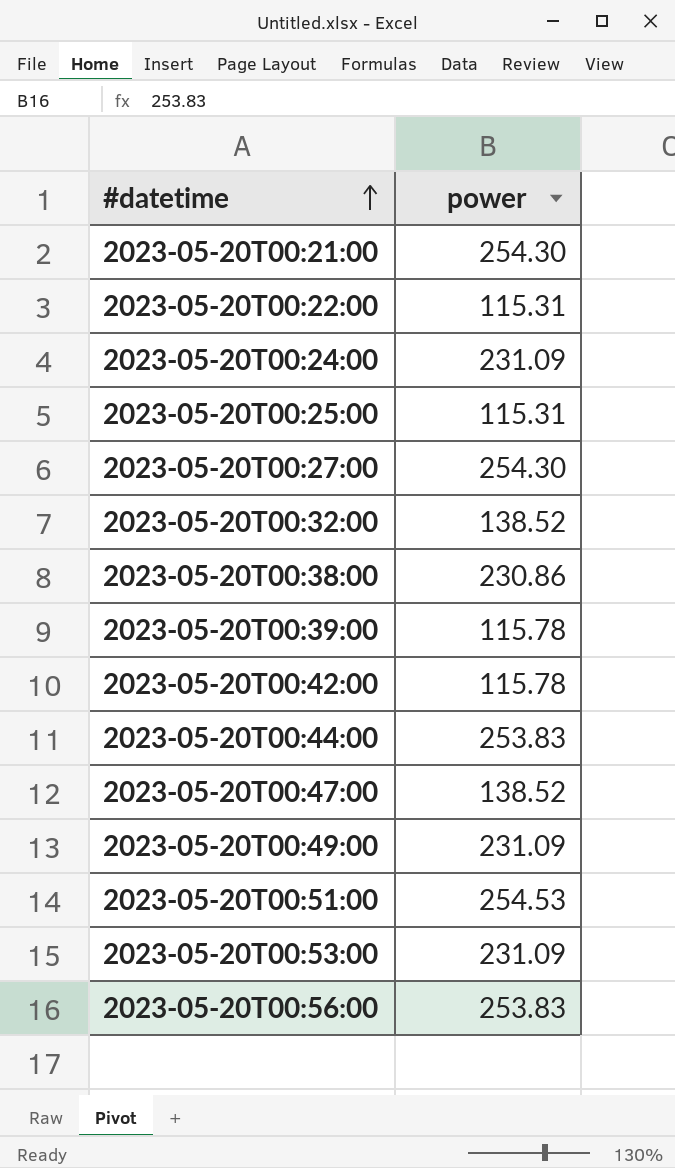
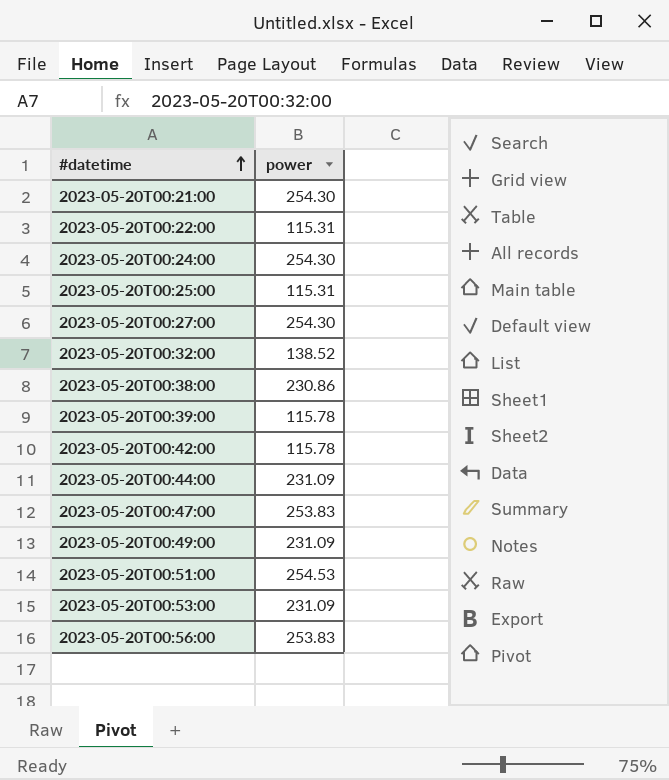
2023-05-20T00:24:00 | power: 231.09 -> 254.30
2023-05-20T00:44:00 | power: 253.83 -> 231.09
2023-05-20T00:47:00 | power: 138.52 -> 253.83

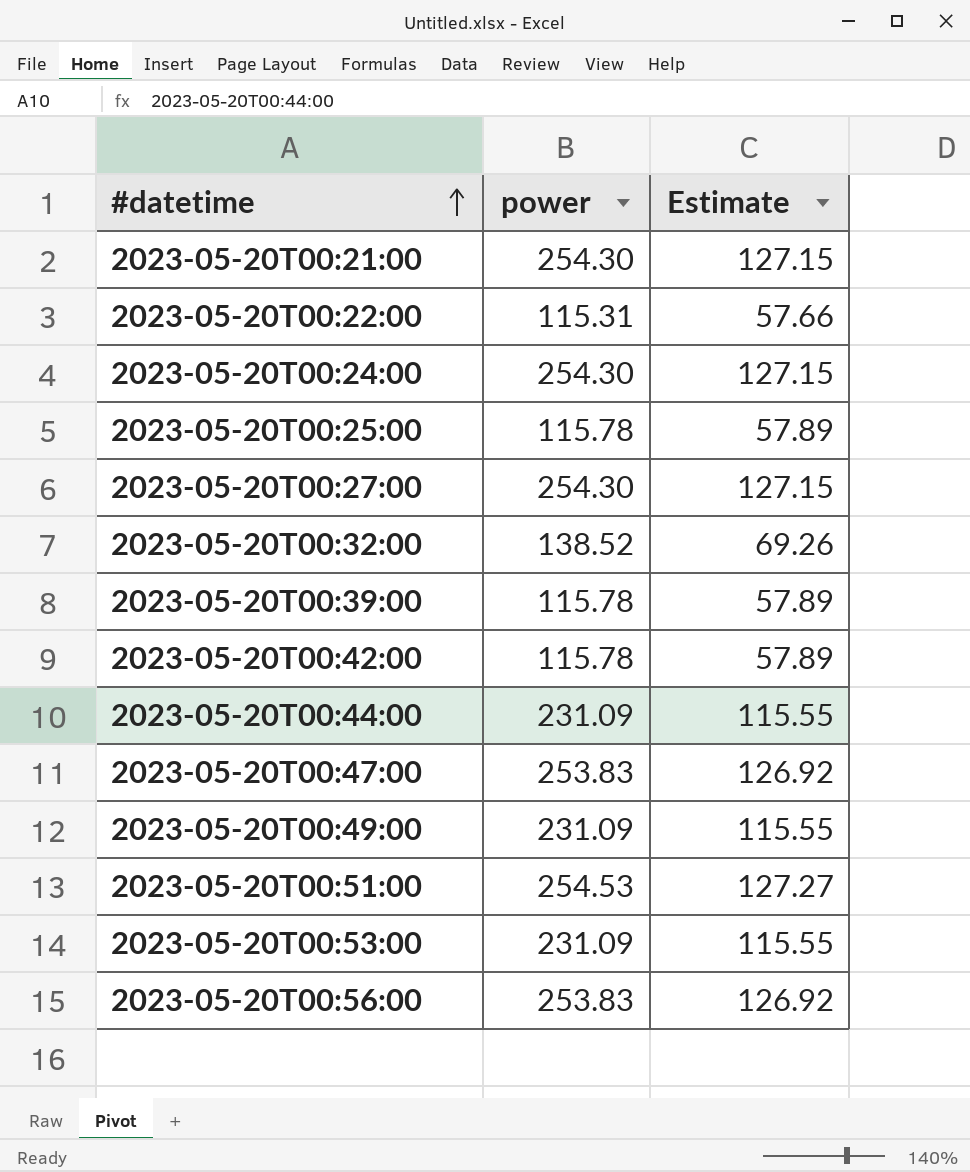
column Estimate | formula: none -> [power] * 0.5
row 2023-05-20T00:38:00: 230.86 -> none
2023-05-20T00:25:00 | power: 115.31 -> 115.78

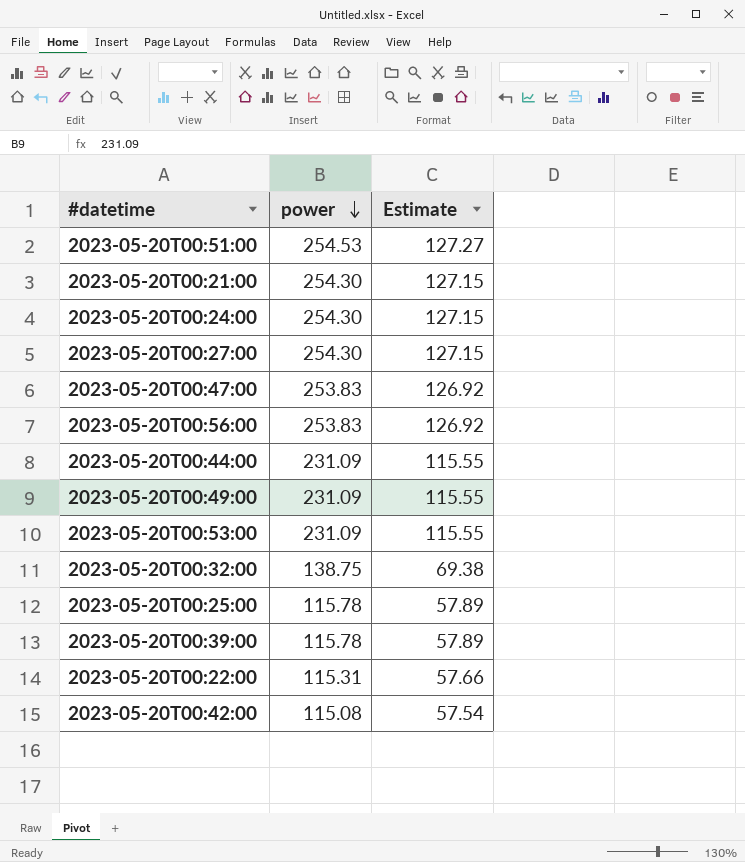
row order: #datetime ascending -> power descending
2023-05-20T00:32:00 | power: 138.52 -> 138.75
2023-05-20T00:32:00 | Estimate: 69.26 -> 69.38
2023-05-20T00:42:00 | power: 115.78 -> 115.08
2023-05-20T00:42:00 | Estimate: 57.89 -> 57.54

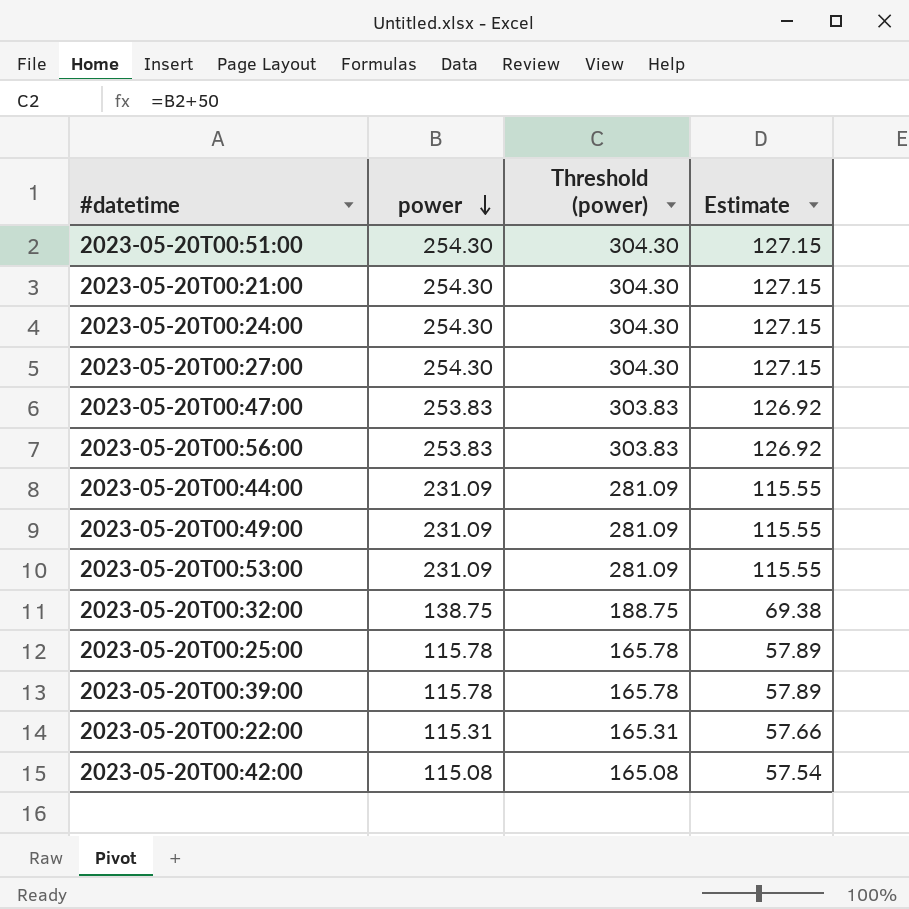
column Threshold (power) | formula: none -> [power] + 50
2023-05-20T00:51:00 | power: 254.53 -> 254.30
2023-05-20T00:51:00 | Estimate: 127.27 -> 127.15

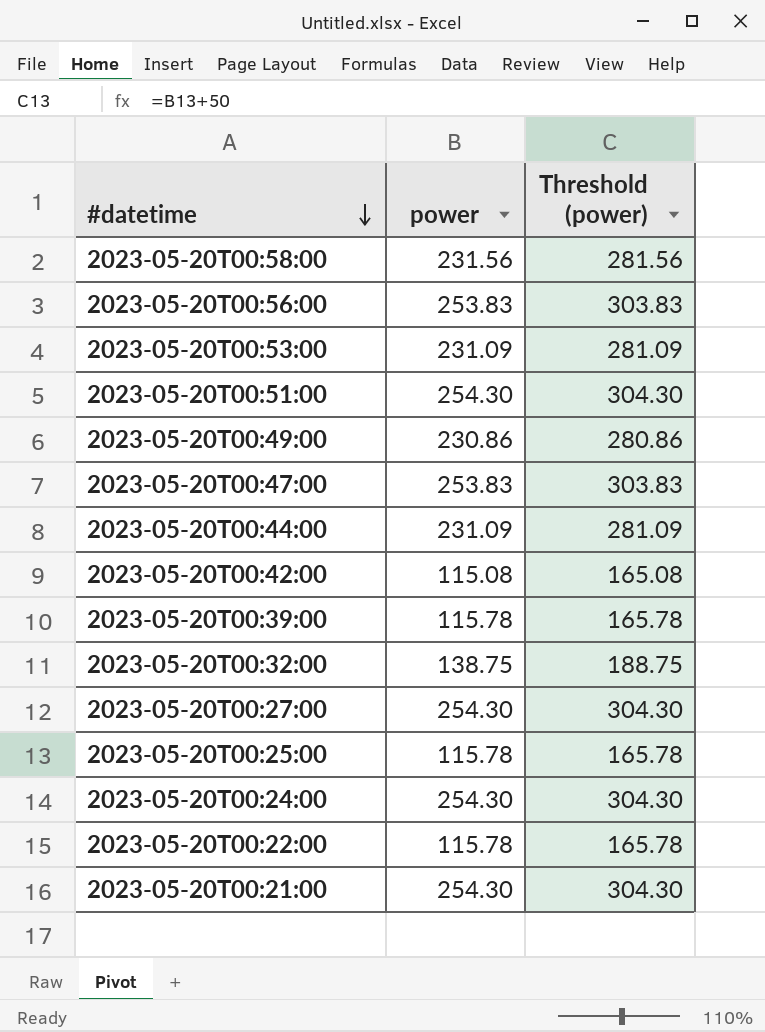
row order: power descending -> #datetime descending
column Estimate | formula: [power] * 0.5 -> none
row 2023-05-20T00:58:00: none -> 231.56 | 281.56
2023-05-20T00:49:00 | power: 231.09 -> 230.86
2023-05-20T00:49:00 | Threshold (power): 281.09 -> 280.86
2023-05-20T00:22:00 | power: 115.31 -> 115.78
2023-05-20T00:22:00 | Threshold (power): 165.31 -> 165.78

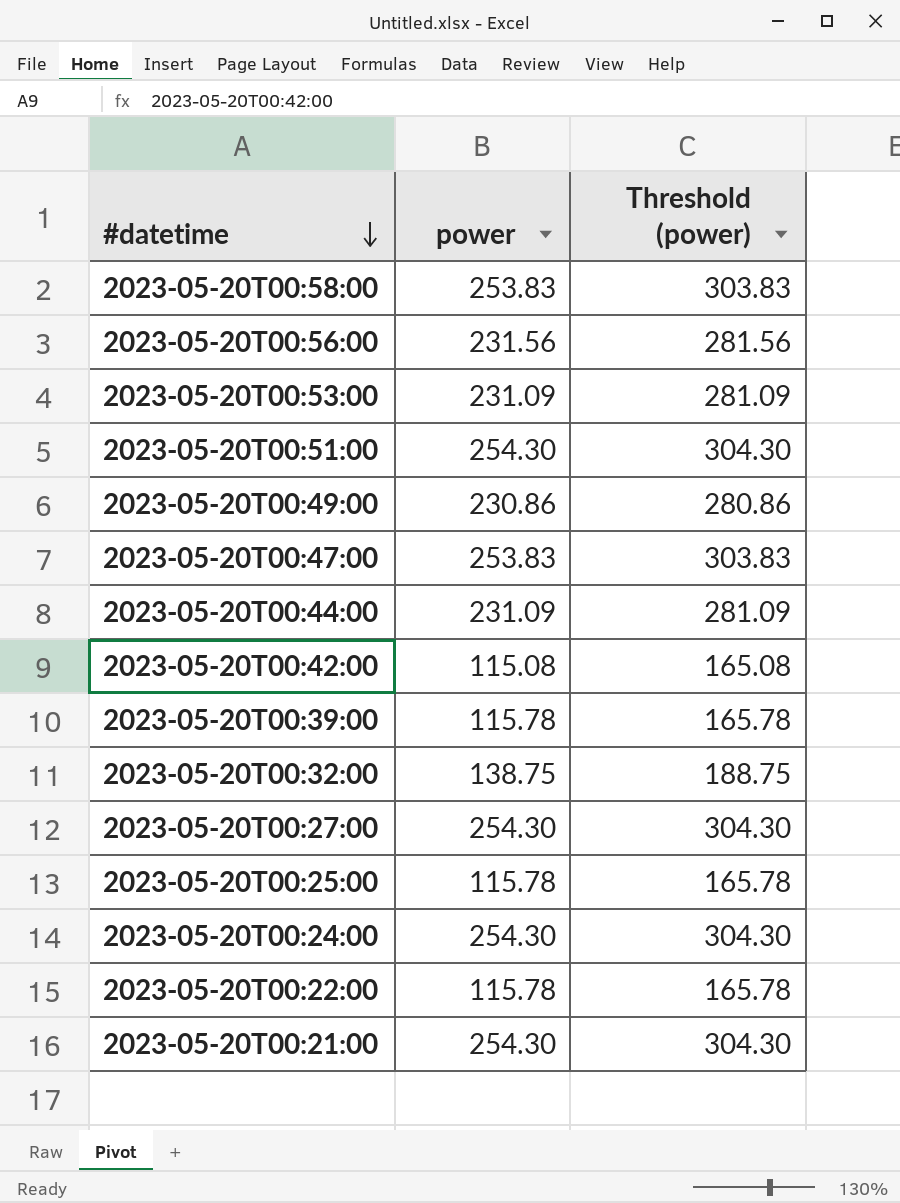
2023-05-20T00:58:00 | power: 231.56 -> 253.83
2023-05-20T00:58:00 | Threshold (power): 281.56 -> 303.83
2023-05-20T00:56:00 | power: 253.83 -> 231.56
2023-05-20T00:56:00 | Threshold (power): 303.83 -> 281.56

